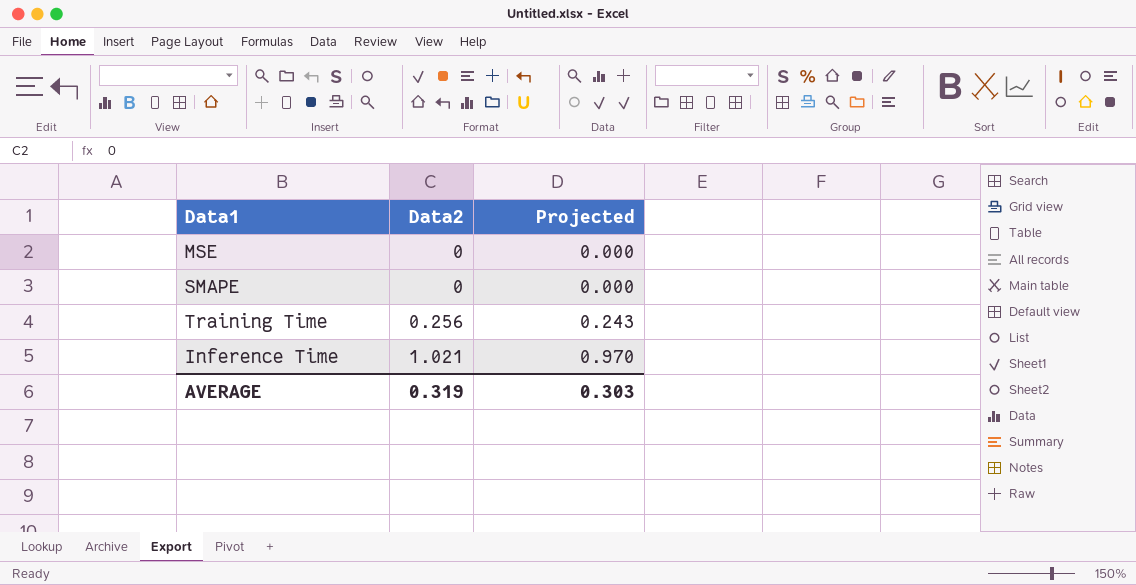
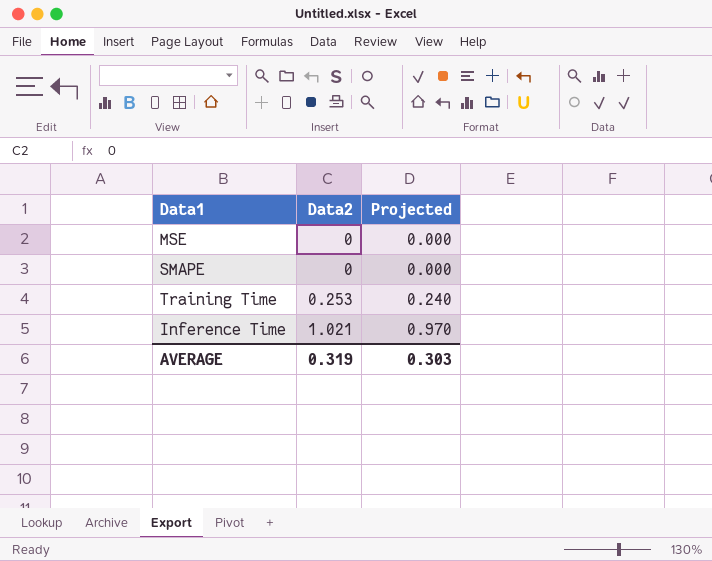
Training Time | Data2: 0.256 -> 0.253
Training Time | Projected: 0.243 -> 0.240

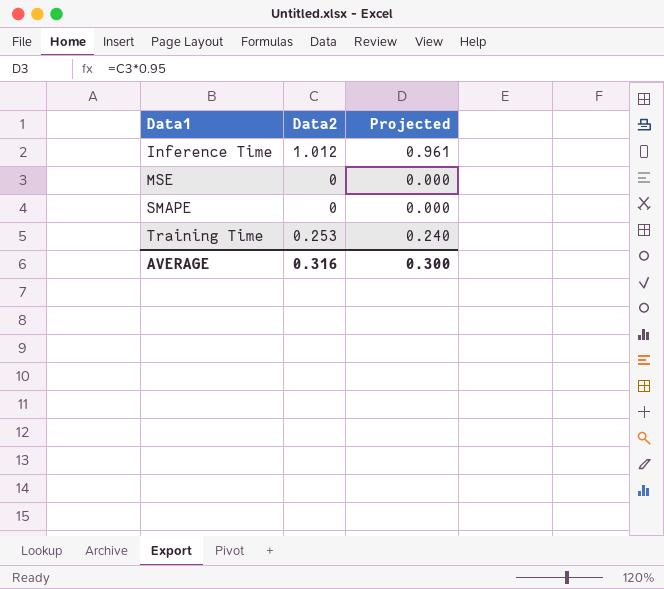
row order: Data2 ascending -> Data1 ascending
Inference Time | Data2: 1.021 -> 1.012
Inference Time | Projected: 0.970 -> 0.961
AVERAGE | Data2: 0.319 -> 0.316
AVERAGE | Projected: 0.303 -> 0.300

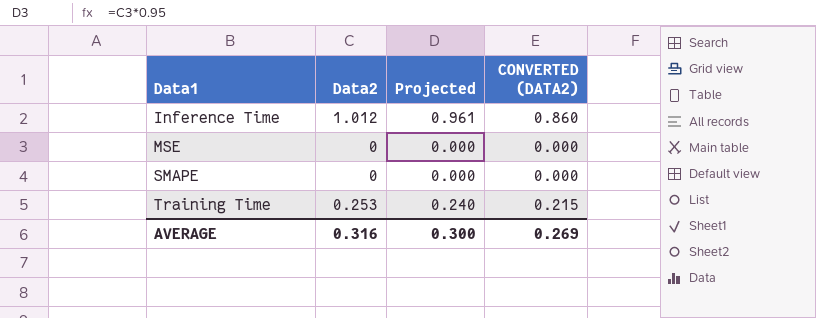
column CONVERTED (DATA2) | formula: none -> [Data2] * 0.85

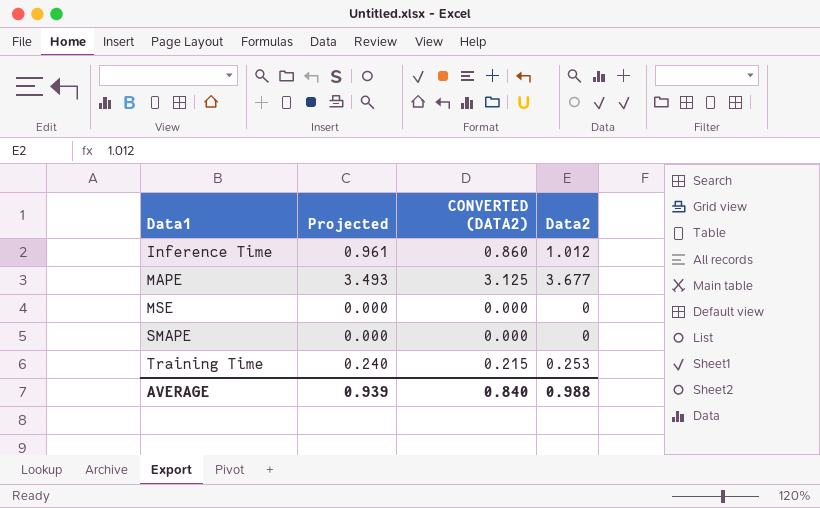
column Data2 | position: 2 -> 4
row MAPE: none -> 3.493 | 3.125 | 3.677
AVERAGE | Projected: 0.300 -> 0.939
AVERAGE | CONVERTED (DATA2): 0.269 -> 0.840
AVERAGE | Data2: 0.316 -> 0.988

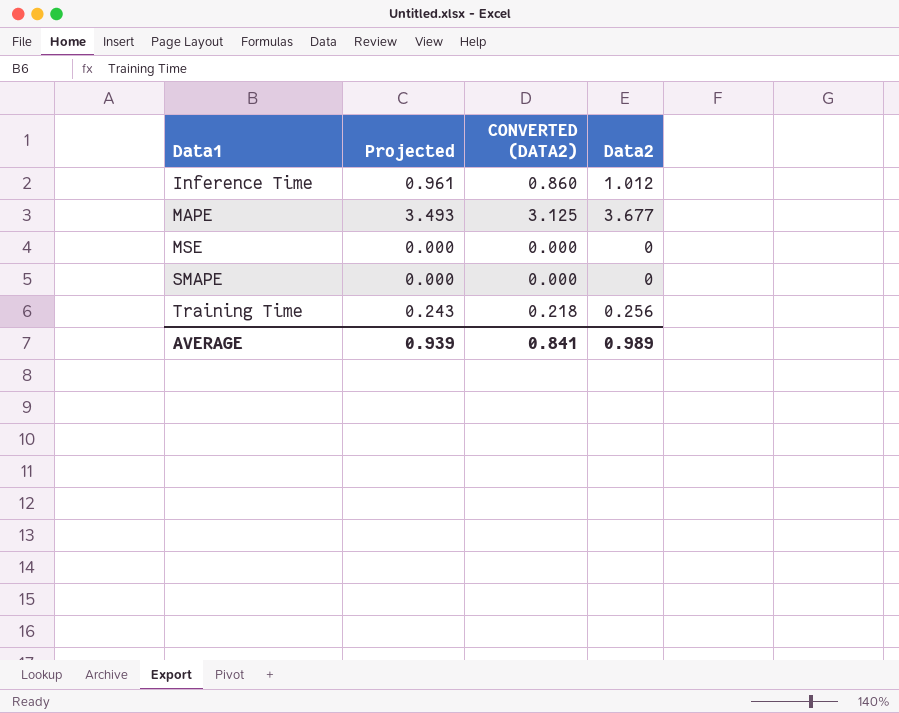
Training Time | Projected: 0.240 -> 0.243
Training Time | CONVERTED (DATA2): 0.215 -> 0.218
Training Time | Data2: 0.253 -> 0.256
AVERAGE | CONVERTED (DATA2): 0.840 -> 0.841
AVERAGE | Data2: 0.988 -> 0.989

